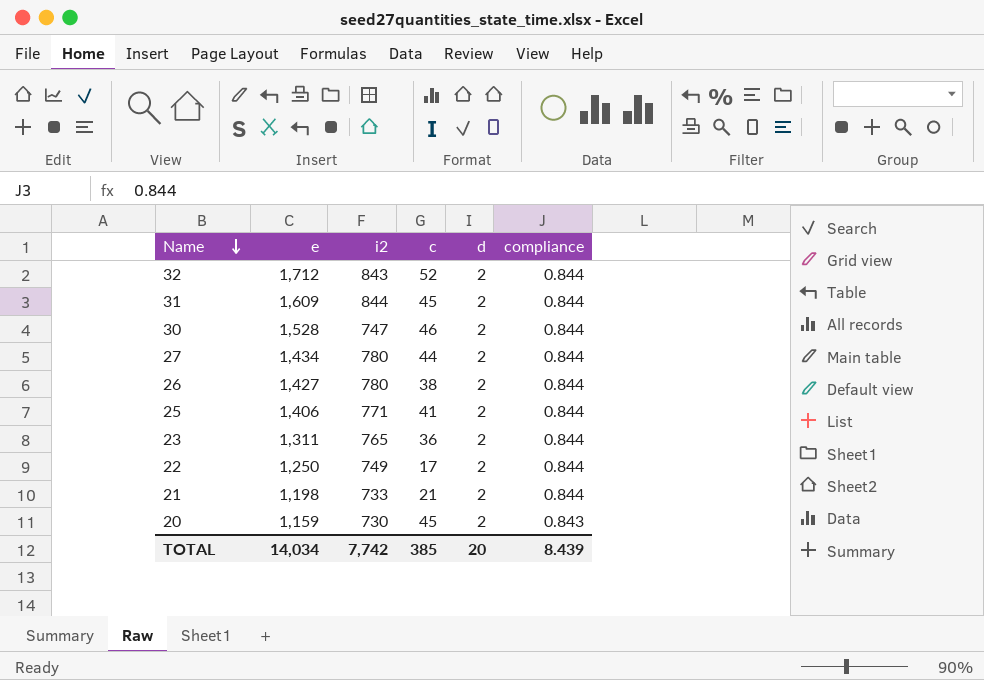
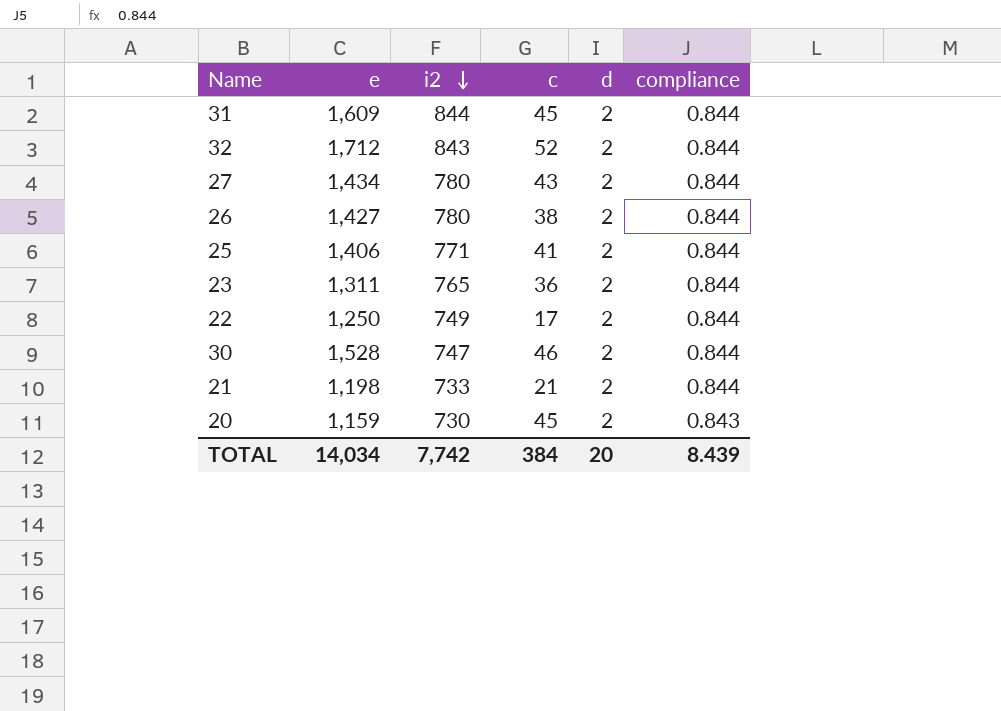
row order: Name descending -> i2 descending
27 | c: 44 -> 43
TOTAL | c: 385 -> 384

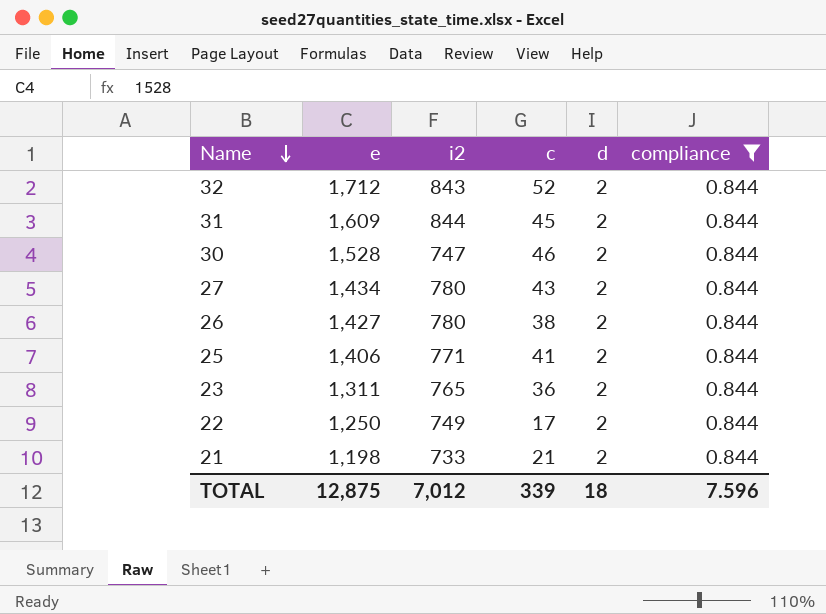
filter: none -> compliance = 0.844
row order: i2 descending -> Name descending
TOTAL | e: 14,034 -> 12,875
TOTAL | i2: 7,742 -> 7,012
TOTAL | c: 384 -> 339
TOTAL | d: 20 -> 18
TOTAL | compliance: 8.439 -> 7.596

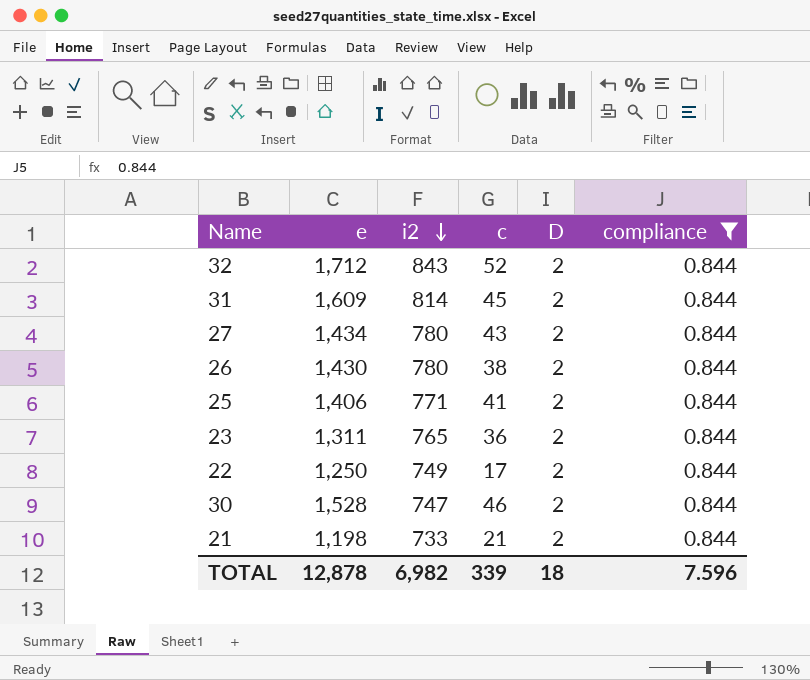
row order: Name descending -> i2 descending
column name: d -> D
31 | i2: 844 -> 814
26 | e: 1,427 -> 1,430
TOTAL | e: 12,875 -> 12,878
TOTAL | i2: 7,012 -> 6,982

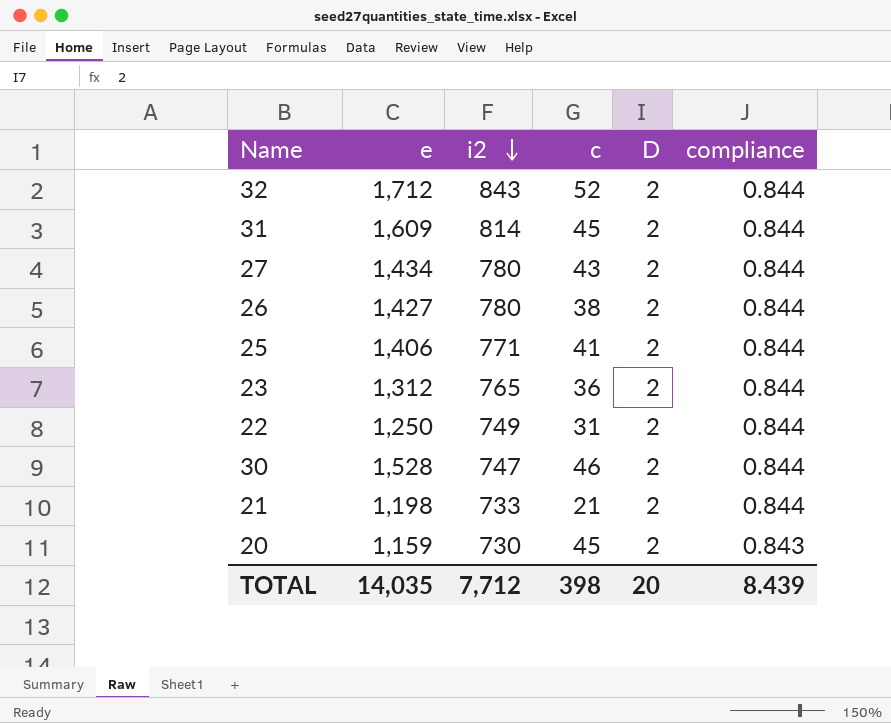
filter: compliance = 0.844 -> none
26 | e: 1,430 -> 1,427
23 | e: 1,311 -> 1,312
22 | c: 17 -> 31
TOTAL | e: 12,878 -> 14,035
TOTAL | i2: 6,982 -> 7,712
TOTAL | c: 339 -> 398
TOTAL | D: 18 -> 20
TOTAL | compliance: 7.596 -> 8.439

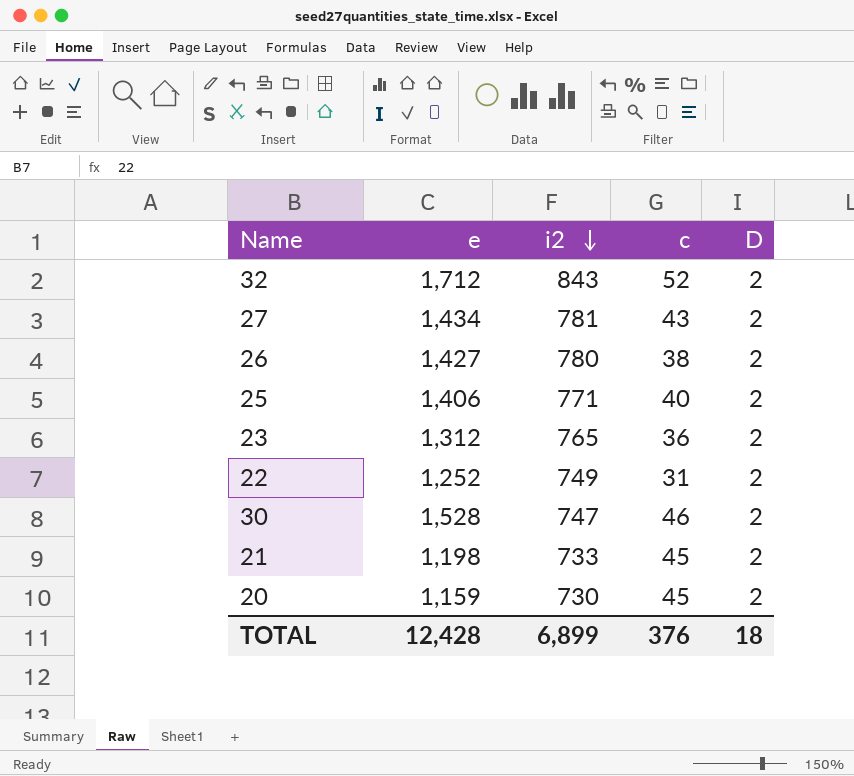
column compliance | position: 6 -> none
row 31: 1,609 | 814 | 45 | 2 | 0.844 -> none
27 | i2: 780 -> 781
25 | c: 41 -> 40
22 | e: 1,250 -> 1,252
21 | c: 21 -> 45
TOTAL | e: 14,035 -> 12,428
TOTAL | i2: 7,712 -> 6,899
TOTAL | c: 398 -> 376
TOTAL | D: 20 -> 18

